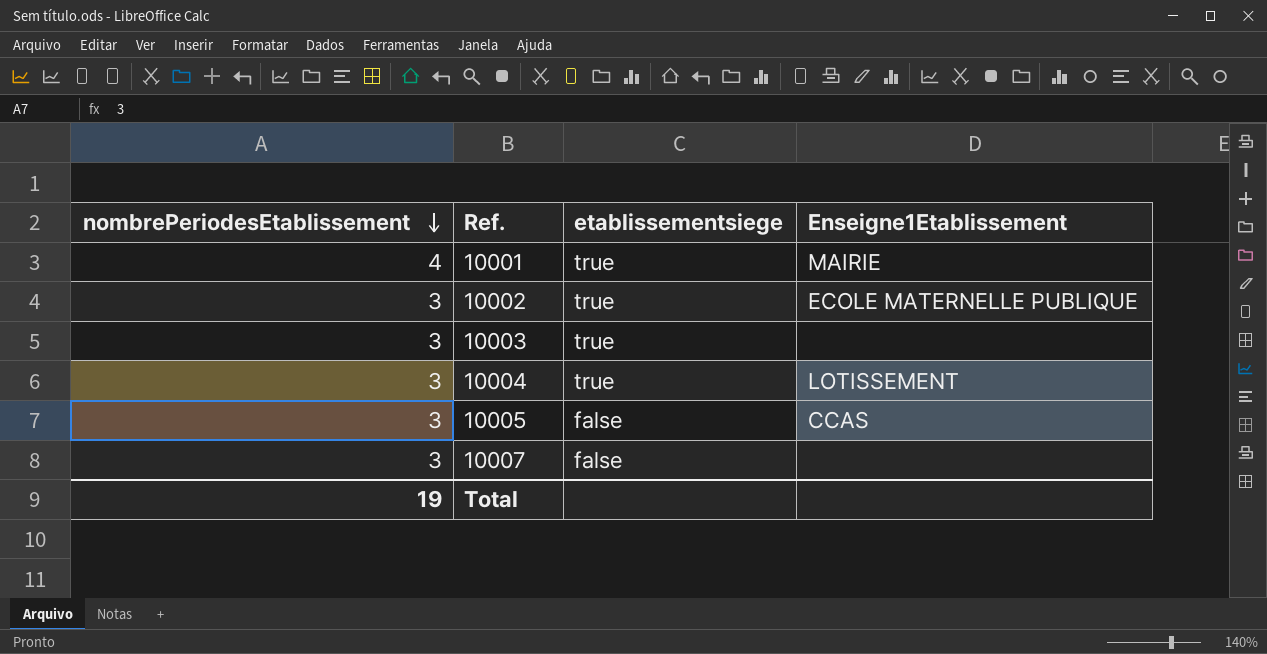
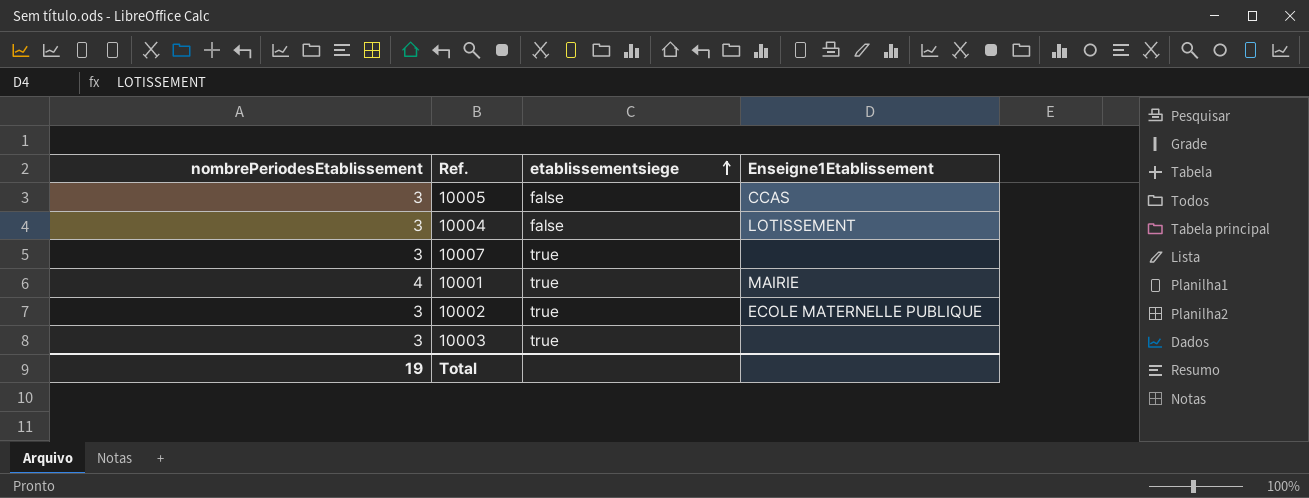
row order: nombrePeriodesEtablissement descending -> etablissementsiege ascending
10004 | etablissementsiege: true -> false
10007 | etablissementsiege: false -> true

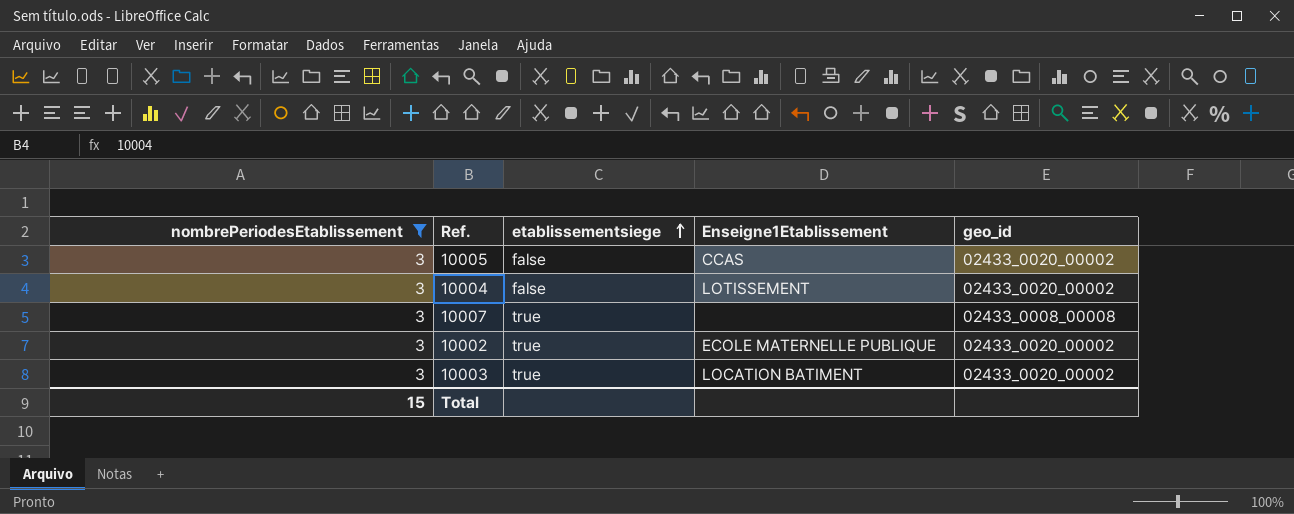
filter: none -> nombrePeriodesEtablissement = 3
column geo_id | position: none -> 5
10003 | Enseigne1Etablissement: none -> LOCATION BATIMENT
Total | nombrePeriodesEtablissement: 19 -> 15

